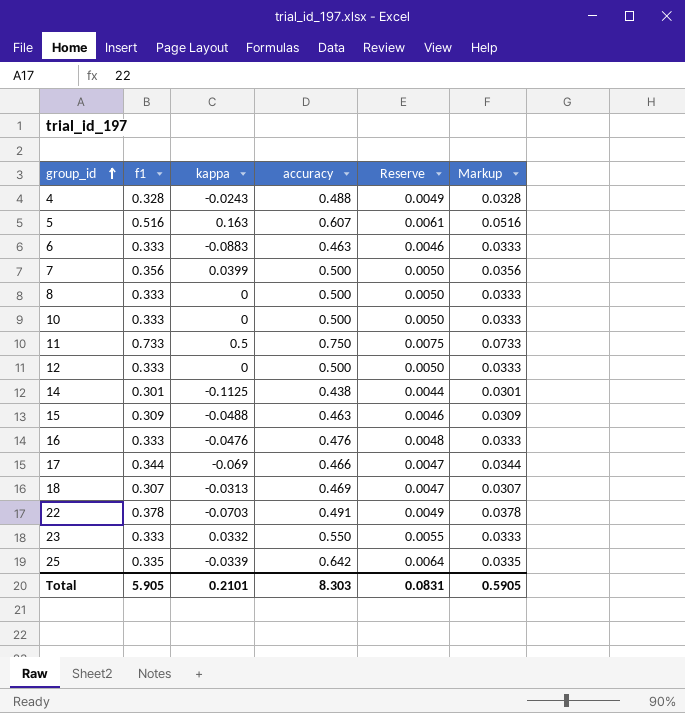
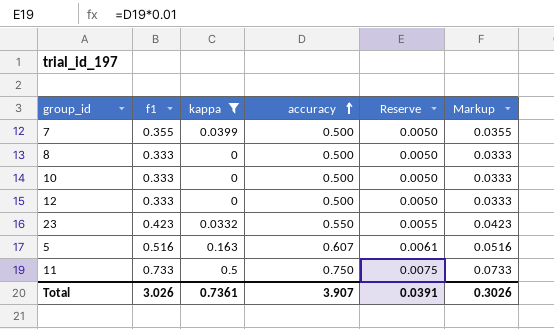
filter: none -> kappa >= 0
row order: group_id ascending -> accuracy ascending
7 | f1: 0.356 -> 0.355
7 | Markup: 0.0356 -> 0.0355
23 | f1: 0.333 -> 0.423
23 | Markup: 0.0333 -> 0.0423
Total | f1: 5.905 -> 3.026
Total | kappa: 0.2101 -> 0.7361
Total | accuracy: 8.303 -> 3.907
Total | Reserve: 0.0831 -> 0.0391
Total | Markup: 0.5905 -> 0.3026

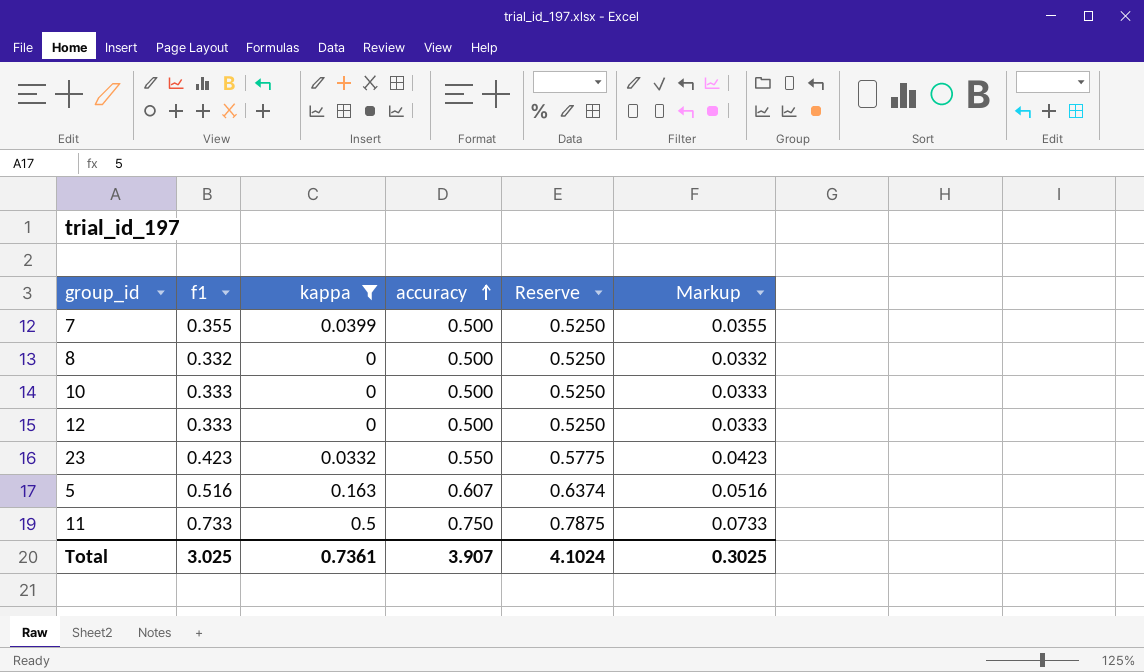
column Reserve | formula: [accuracy] * 0.01 -> [accuracy] * 1.05
8 | f1: 0.333 -> 0.332
8 | Markup: 0.0333 -> 0.0332
Total | f1: 3.026 -> 3.025
Total | Reserve: 0.0391 -> 4.1024
Total | Markup: 0.3026 -> 0.3025

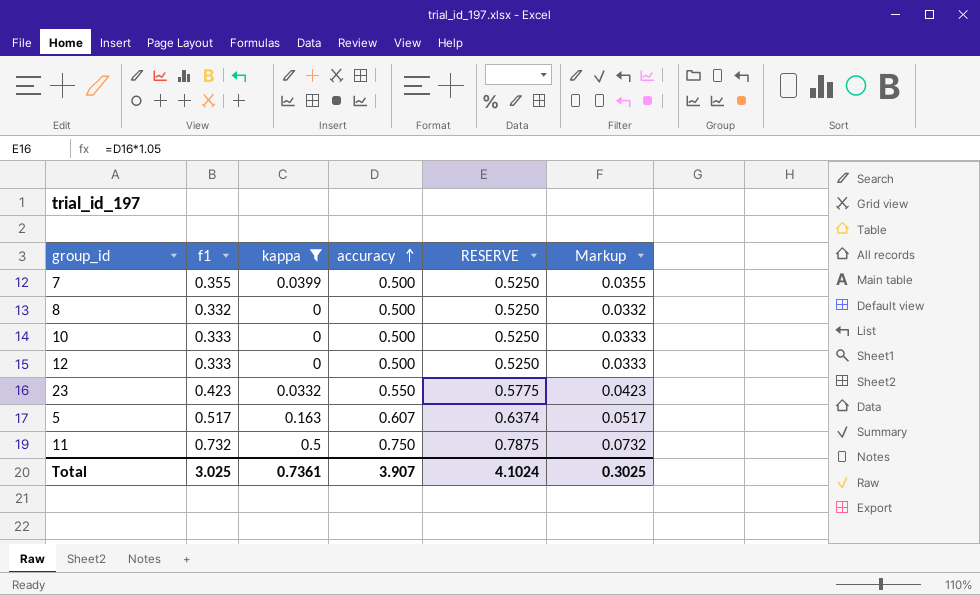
column name: Reserve -> RESERVE
5 | f1: 0.516 -> 0.517
5 | Markup: 0.0516 -> 0.0517
11 | f1: 0.733 -> 0.732
11 | Markup: 0.0733 -> 0.0732

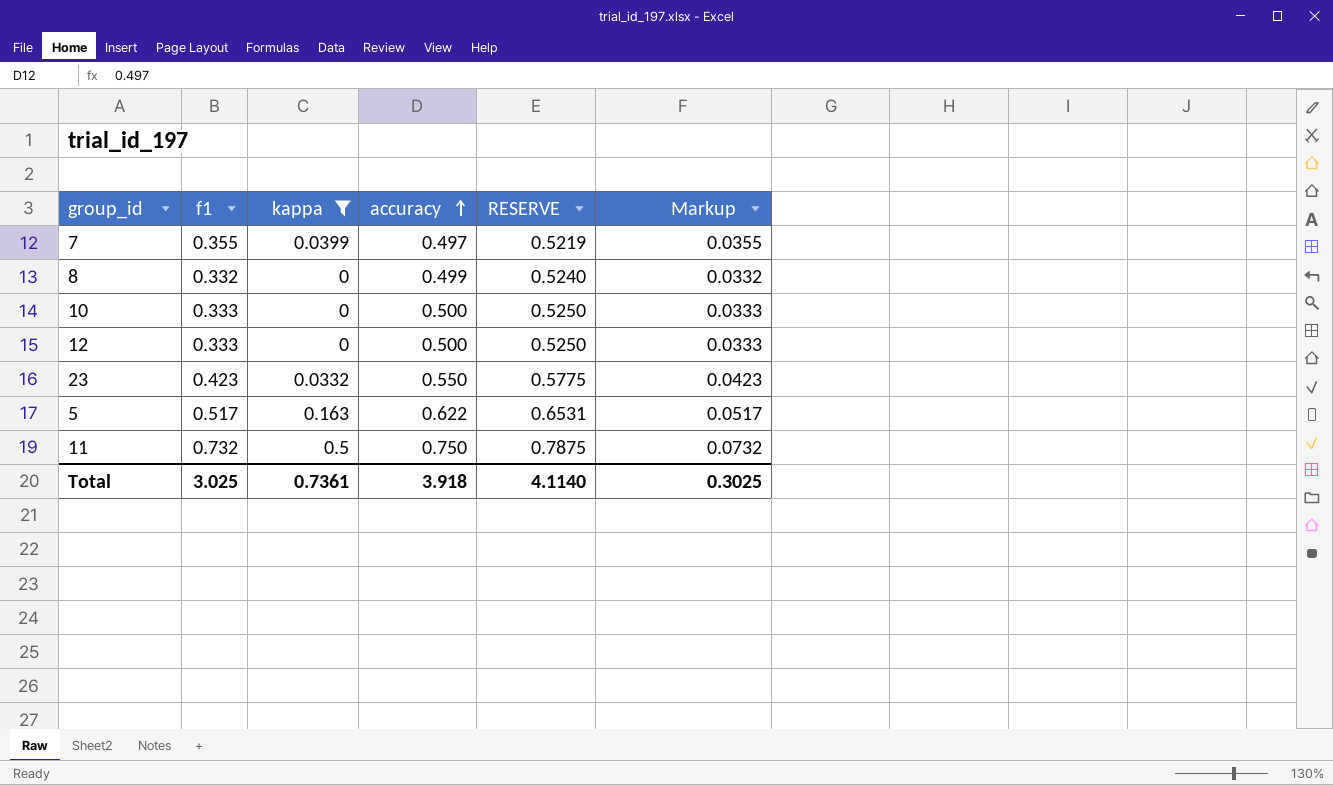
7 | accuracy: 0.500 -> 0.497
7 | RESERVE: 0.5250 -> 0.5219
8 | accuracy: 0.500 -> 0.499
8 | RESERVE: 0.5250 -> 0.5240
5 | accuracy: 0.607 -> 0.622
5 | RESERVE: 0.6374 -> 0.6531
Total | accuracy: 3.907 -> 3.918
Total | RESERVE: 4.1024 -> 4.1140

